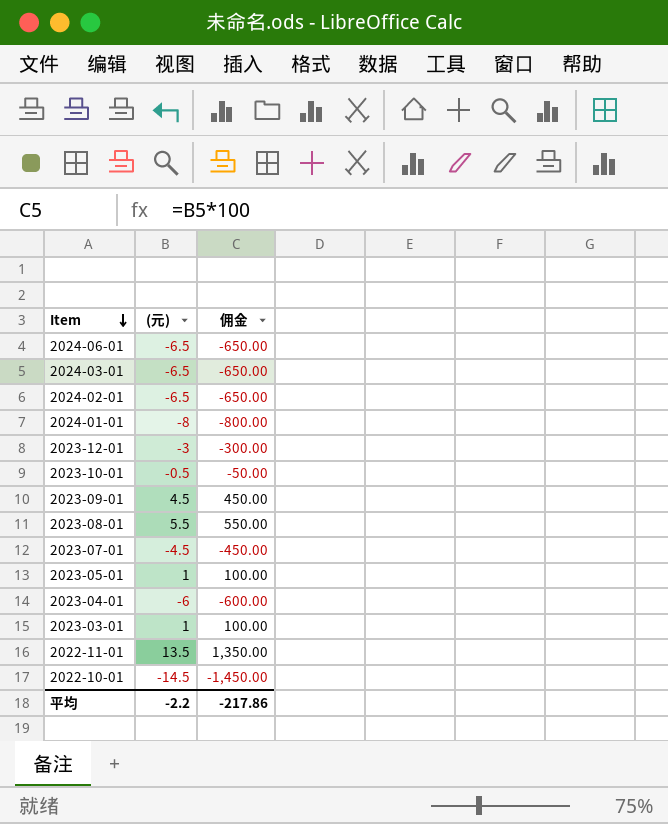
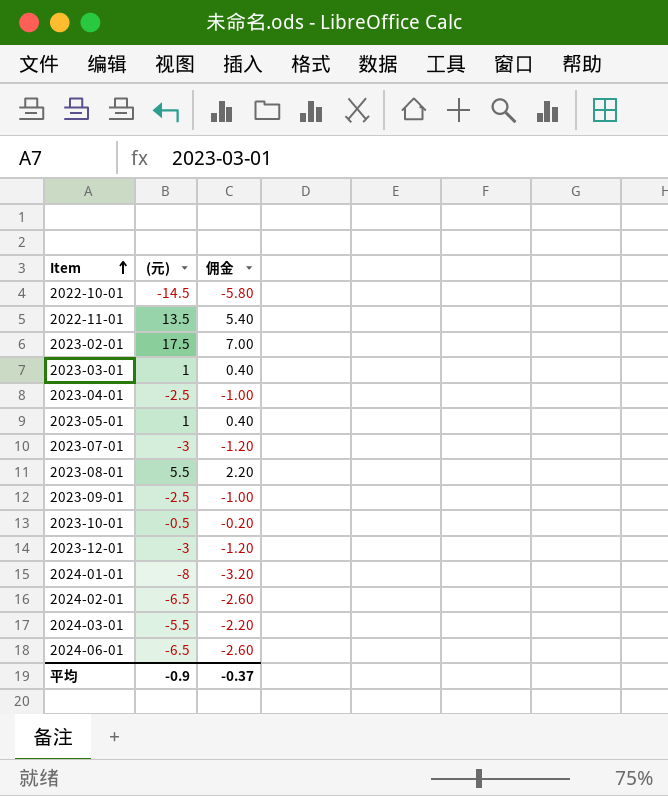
row order: Item descending -> Item ascending
column 佣金 | formula: [(元)] * 100 -> [(元)] * 0.4
row 2023-02-01: none -> 17.5 | 7.00
2023-04-01 | (元): -6 -> -2.5
2023-07-01 | (元): -4.5 -> -3
2023-09-01 | (元): 4.5 -> -2.5
2024-03-01 | (元): -6.5 -> -5.5
平均 | (元): -2.2 -> -0.9
平均 | 佣金: -217.86 -> -0.37

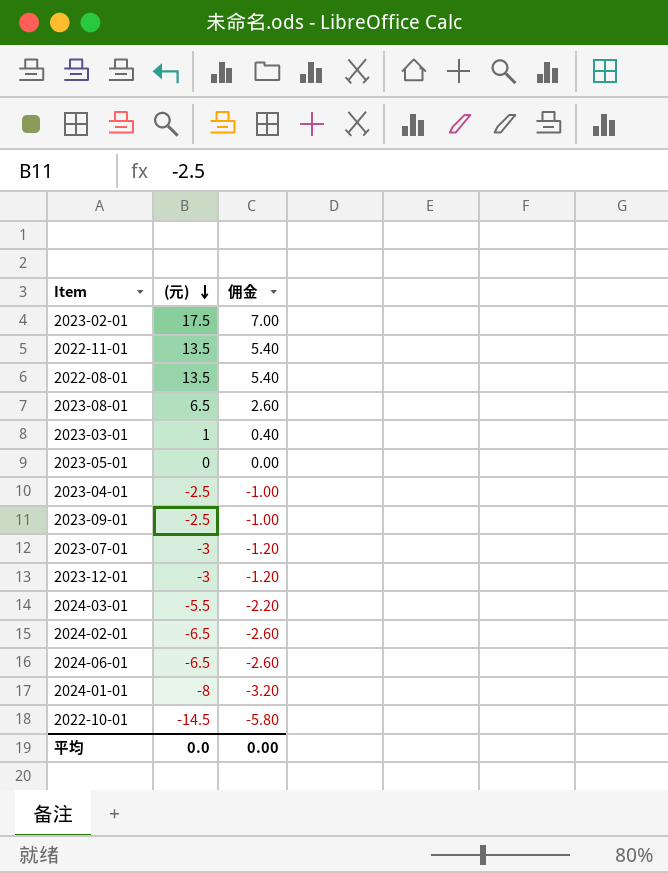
row order: Item ascending -> (元) descending
row 2023-10-01: -0.5 | -0.20 -> none
row 2022-08-01: none -> 13.5 | 5.40
2023-08-01 | (元): 5.5 -> 6.5
2023-08-01 | 佣金: 2.20 -> 2.60
2023-05-01 | (元): 1 -> 0
2023-05-01 | 佣金: 0.40 -> 0.00
平均 | (元): -0.9 -> 0.0
平均 | 佣金: -0.37 -> 0.00

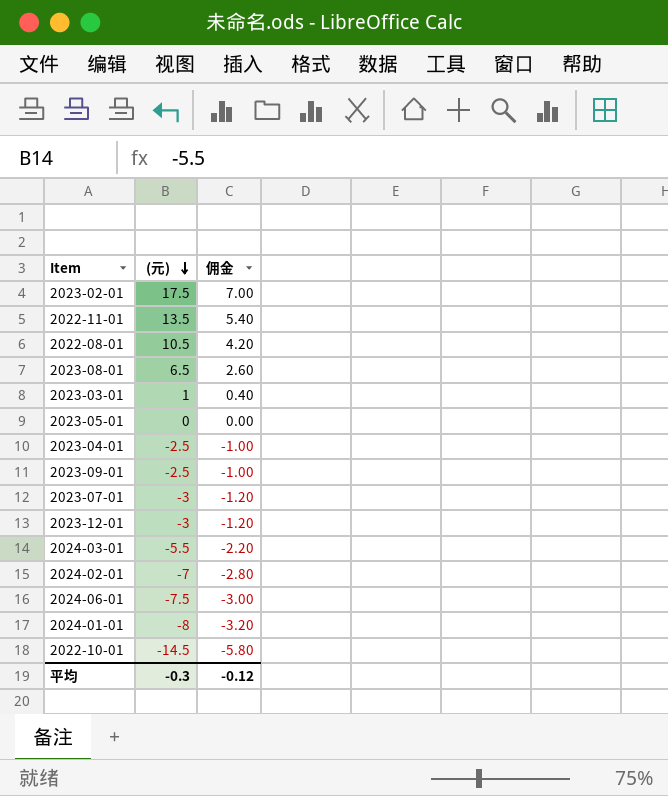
2022-08-01 | (元): 13.5 -> 10.5
2022-08-01 | 佣金: 5.40 -> 4.20
2024-02-01 | (元): -6.5 -> -7
2024-02-01 | 佣金: -2.60 -> -2.80
2024-06-01 | (元): -6.5 -> -7.5
2024-06-01 | 佣金: -2.60 -> -3.00
平均 | (元): 0.0 -> -0.3
平均 | 佣金: 0.00 -> -0.12

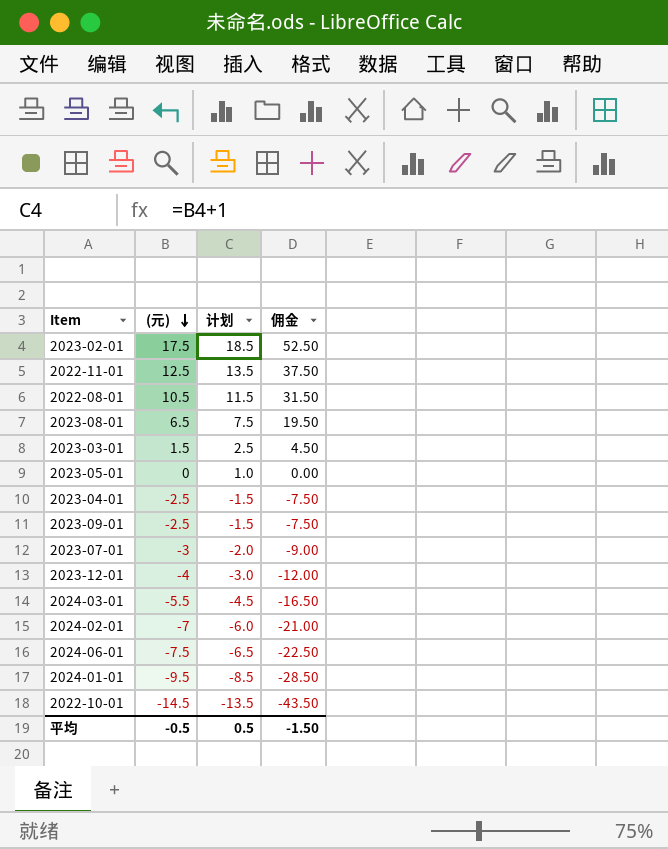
column 计划 | formula: none -> [(元)] + 1
column 佣金 | formula: [(元)] * 0.4 -> [(元)] * 3
2022-11-01 | (元): 13.5 -> 12.5
2023-03-01 | (元): 1 -> 1.5
2023-12-01 | (元): -3 -> -4
2024-01-01 | (元): -8 -> -9.5
平均 | (元): -0.3 -> -0.5
平均 | 佣金: -0.12 -> -1.50

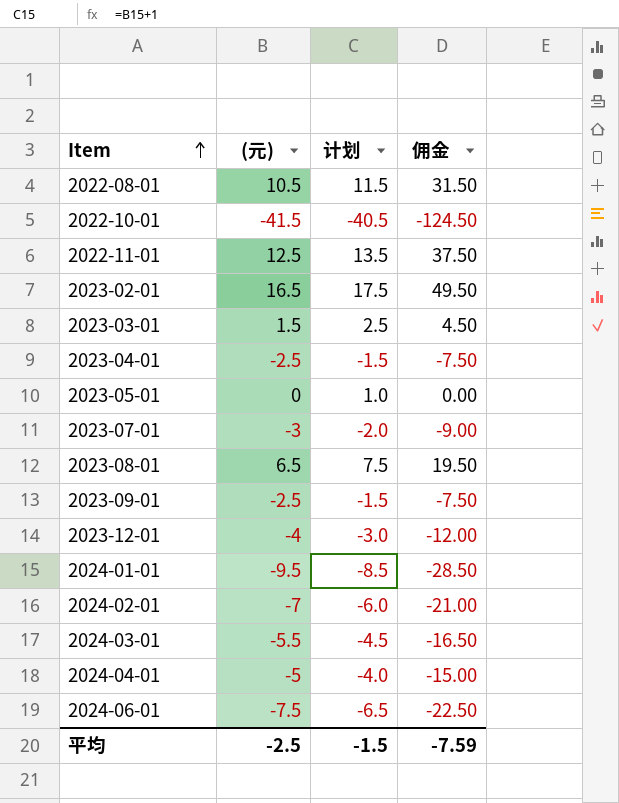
row order: (元) descending -> Item ascending
2022-10-01 | (元): -14.5 -> -41.5
2022-10-01 | 计划: -13.5 -> -40.5
2022-10-01 | 佣金: -43.50 -> -124.50
2023-02-01 | (元): 17.5 -> 16.5
2023-02-01 | 计划: 18.5 -> 17.5
2023-02-01 | 佣金: 52.50 -> 49.50
row 2024-04-01: none -> -5 | -4.0 | -15.00
平均 | (元): -0.5 -> -2.5
平均 | 计划: 0.5 -> -1.5
平均 | 佣金: -1.50 -> -7.59

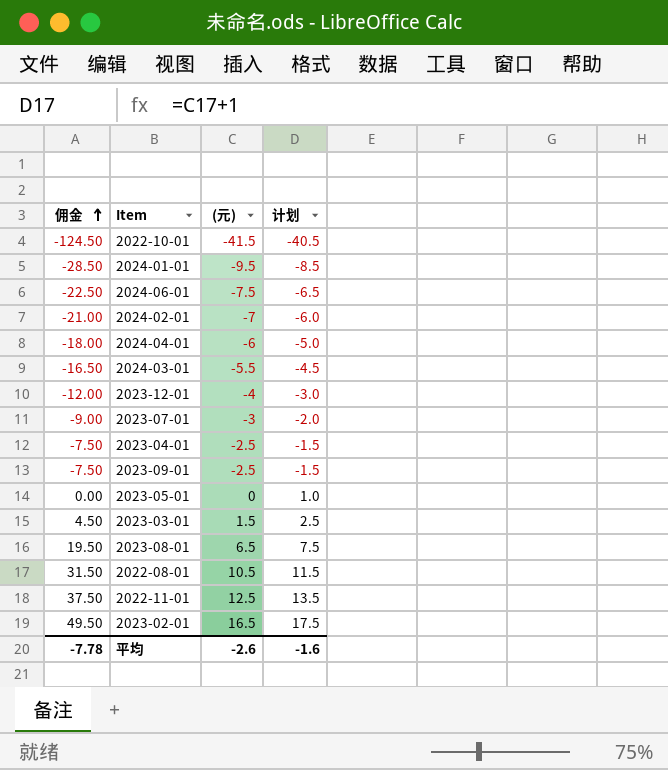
row order: Item ascending -> 佣金 ascending
column 佣金 | position: 4 -> 1
2024-04-01 | 佣金: -15.00 -> -18.00
2024-04-01 | (元): -5 -> -6
2024-04-01 | 计划: -4.0 -> -5.0
平均 | 佣金: -7.59 -> -7.78
平均 | (元): -2.5 -> -2.6
平均 | 计划: -1.5 -> -1.6

